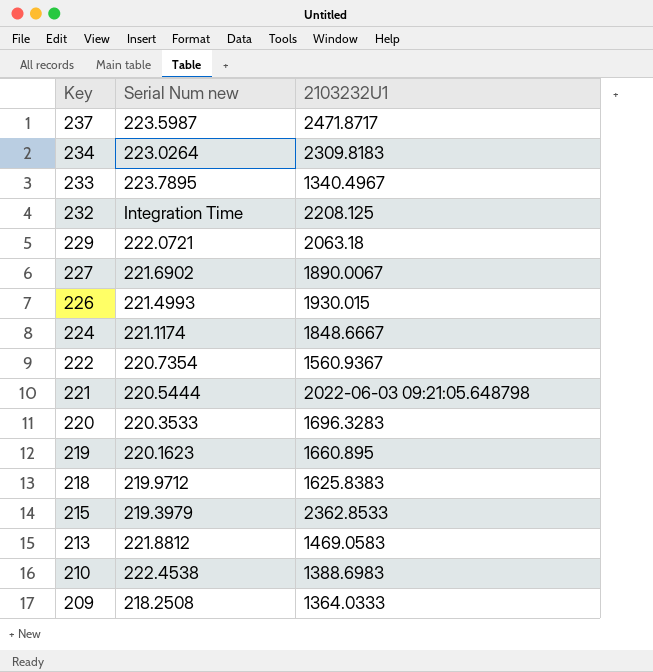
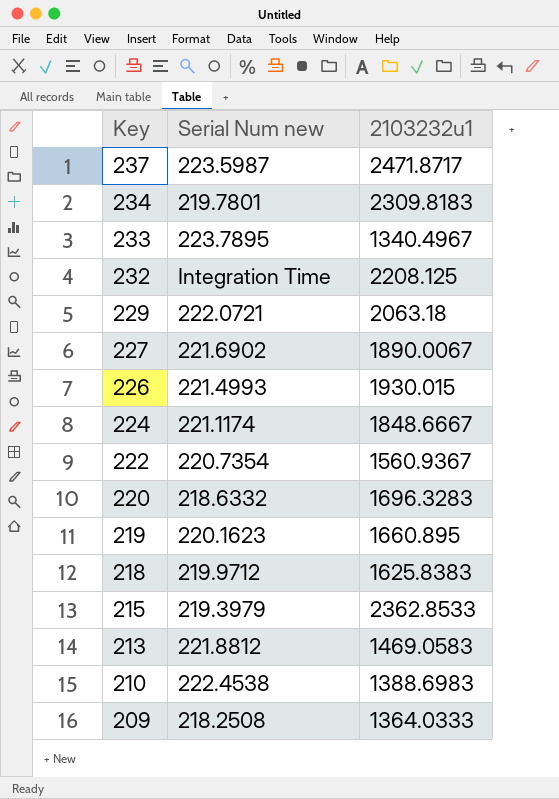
column name: 2103232U1 -> 2103232u1
row 221: 220.5444 | 2022-06-03 09:21:05.648798 -> none
234 | Serial Num new: 223.0264 -> 219.7801
220 | Serial Num new: 220.3533 -> 218.6332

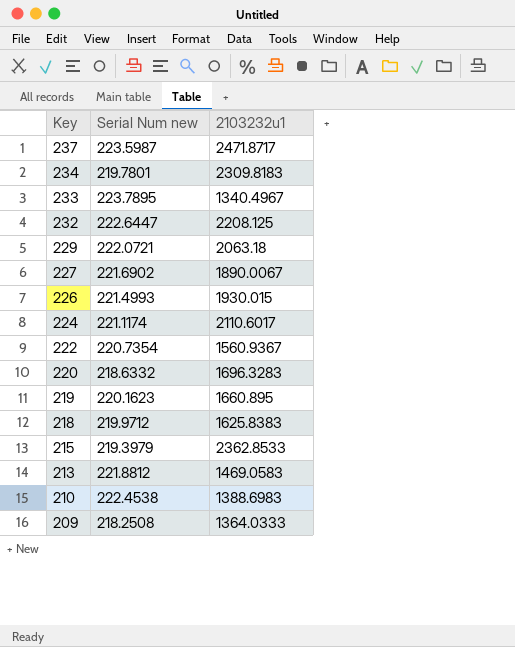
232 | Serial Num new: Integration Time -> 222.6447
224 | 2103232u1: 1848.6667 -> 2110.6017

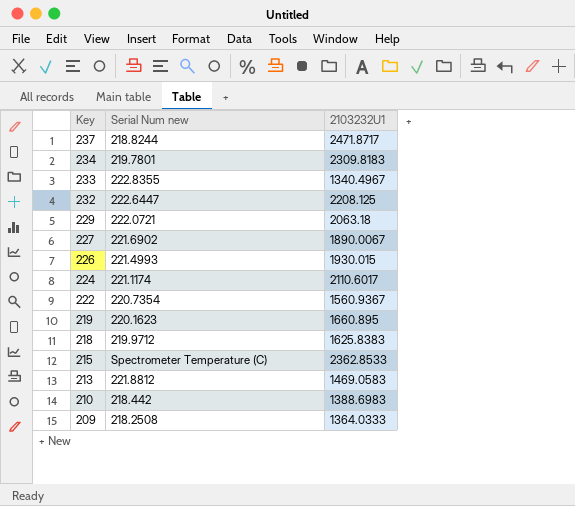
column name: 2103232u1 -> 2103232U1
row 220: 218.6332 | 1696.3283 -> none
237 | Serial Num new: 223.5987 -> 218.8244
233 | Serial Num new: 223.7895 -> 222.8355
215 | Serial Num new: 219.3979 -> Spectrometer Temperature (C)
210 | Serial Num new: 222.4538 -> 218.442

